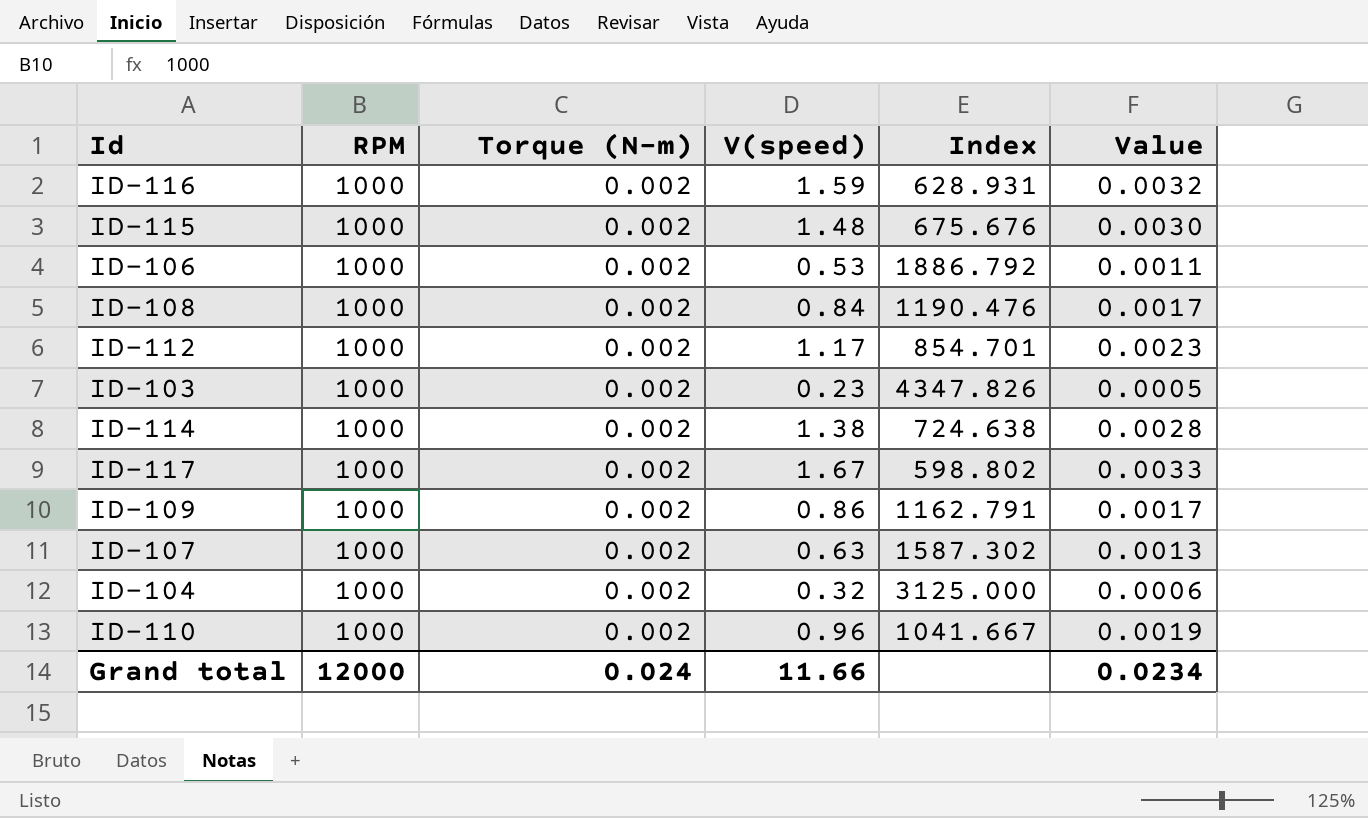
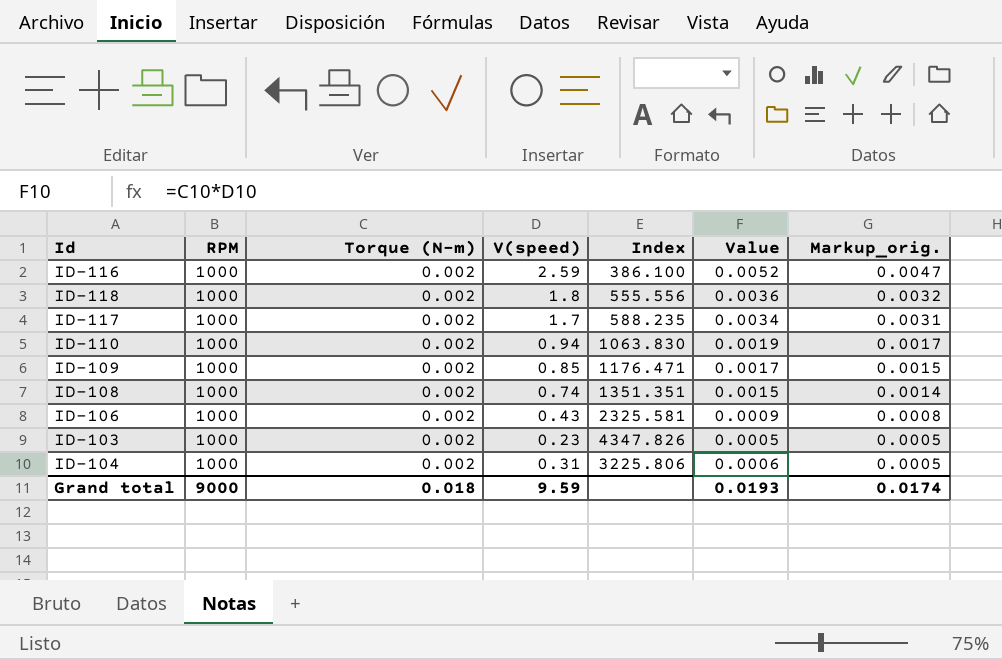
row order: none -> Markup_orig. descending
column Markup_orig. | formula: none -> [Value] * 0.9
row ID-115: 1000 | 0.002 | 1.48 | 675.676 | 0.0030 -> none
row ID-112: 1000 | 0.002 | 1.17 | 854.701 | 0.0023 -> none
row ID-114: 1000 | 0.002 | 1.38 | 724.638 | 0.0028 -> none
row ID-107: 1000 | 0.002 | 0.63 | 1587.302 | 0.0013 -> none
ID-116 | V(speed): 1.59 -> 2.59
ID-116 | Index: 628.931 -> 386.100
ID-116 | Value: 0.0032 -> 0.0052
row ID-118: none -> 1000 | 0.002 | 1.8 | 555.556 | 0.0036 | 0.0032
ID-117 | V(speed): 1.67 -> 1.7
ID-117 | Index: 598.802 -> 588.235
ID-117 | Value: 0.0033 -> 0.0034
ID-110 | V(speed): 0.96 -> 0.94
ID-110 | Index: 1041.667 -> 1063.830
ID-109 | V(speed): 0.86 -> 0.85
ID-109 | Index: 1162.791 -> 1176.471
ID-108 | V(speed): 0.84 -> 0.74
ID-108 | Index: 1190.476 -> 1351.351
ID-108 | Value: 0.0017 -> 0.0015
ID-106 | V(speed): 0.53 -> 0.43
ID-106 | Index: 1886.792 -> 2325.581
ID-106 | Value: 0.0011 -> 0.0009
ID-104 | V(speed): 0.32 -> 0.31
ID-104 | Index: 3125.000 -> 3225.806
Grand total | RPM: 12000 -> 9000
Grand total | Torque (N-m): 0.024 -> 0.018
Grand total | V(speed): 11.66 -> 9.59
Grand total | Value: 0.0234 -> 0.0193

